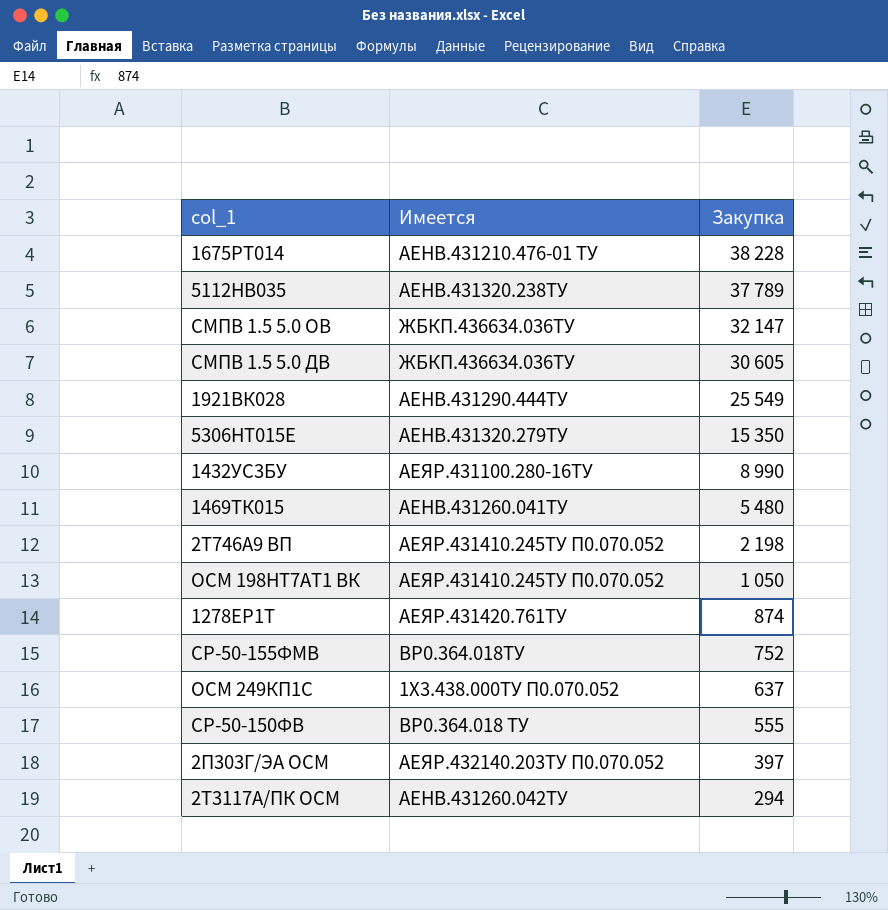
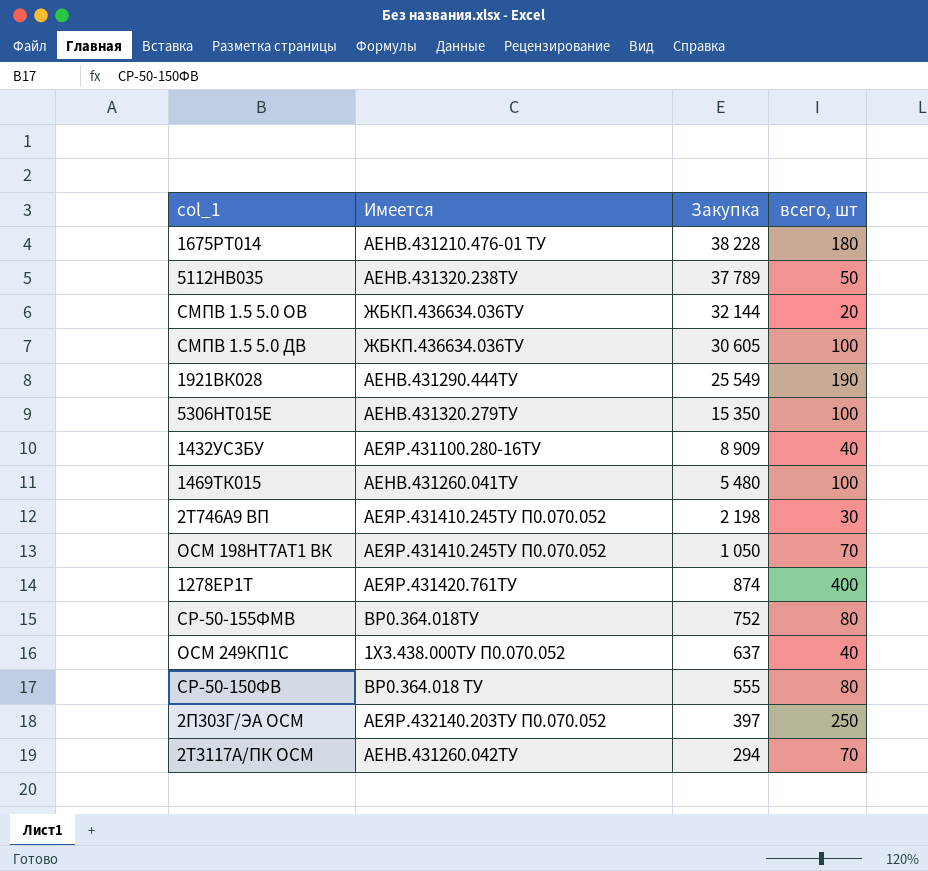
column всего, шт | position: none -> 4
СМПВ 1.5 5.0 ОВ | Закупка: 32 147 -> 32 144
1432УС3БУ | Закупка: 8 990 -> 8 909

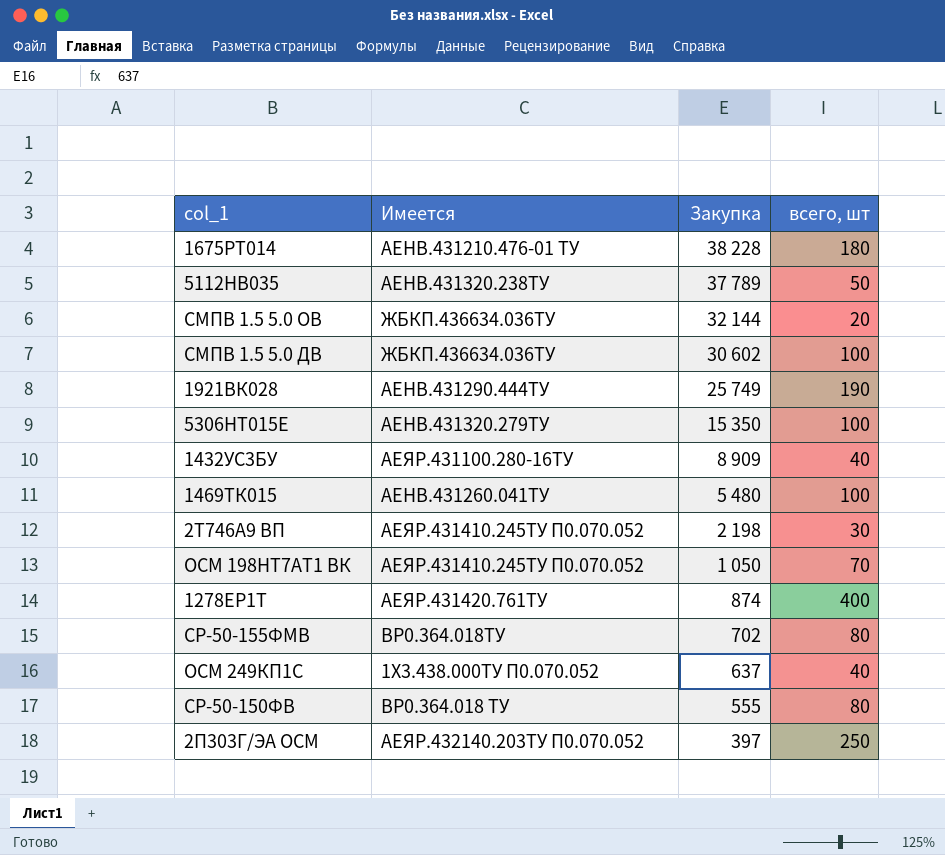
row 2Т3117А/ПК ОСМ: АЕНВ.431260.042ТУ | 294 | 70 -> none
СМПВ 1.5 5.0 ДВ | Закупка: 30 605 -> 30 602
1921ВК028 | Закупка: 25 549 -> 25 749
СР-50-155ФМВ | Закупка: 752 -> 702

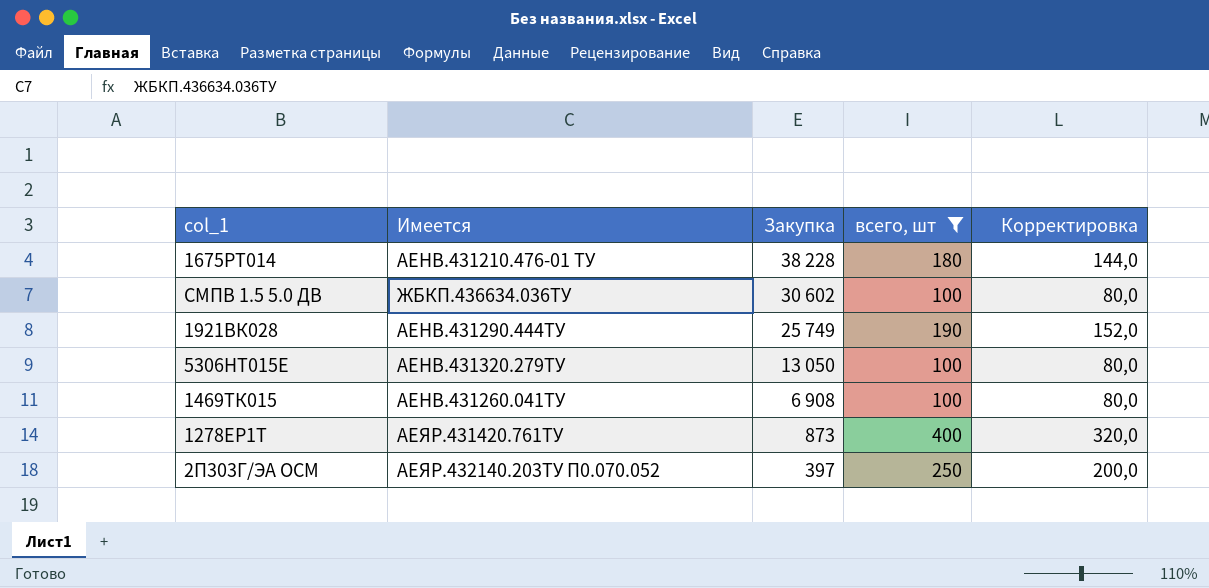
filter: none -> всего, шт >= 100
column Корректировка | formula: none -> [всего, шт] * 0,8
5306НТ015Е | Закупка: 15 350 -> 13 050
1469ТК015 | Закупка: 5 480 -> 6 908
1278ЕР1Т | Закупка: 874 -> 873

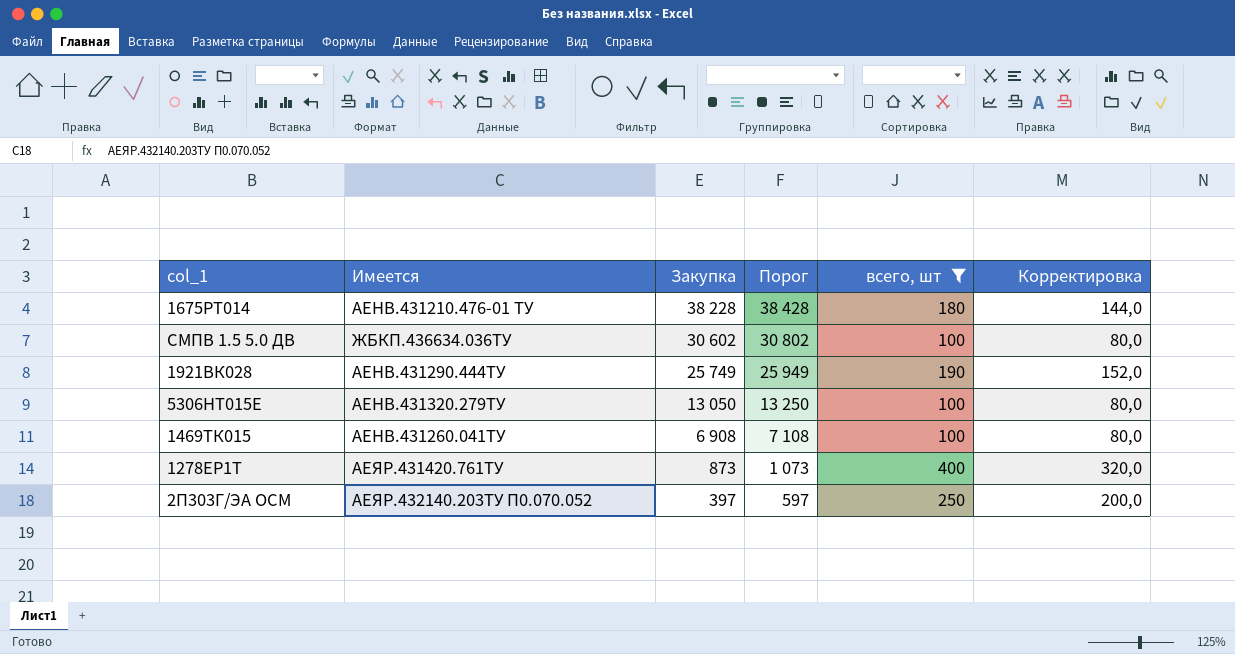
column Порог | formula: none -> [Закупка] + 200

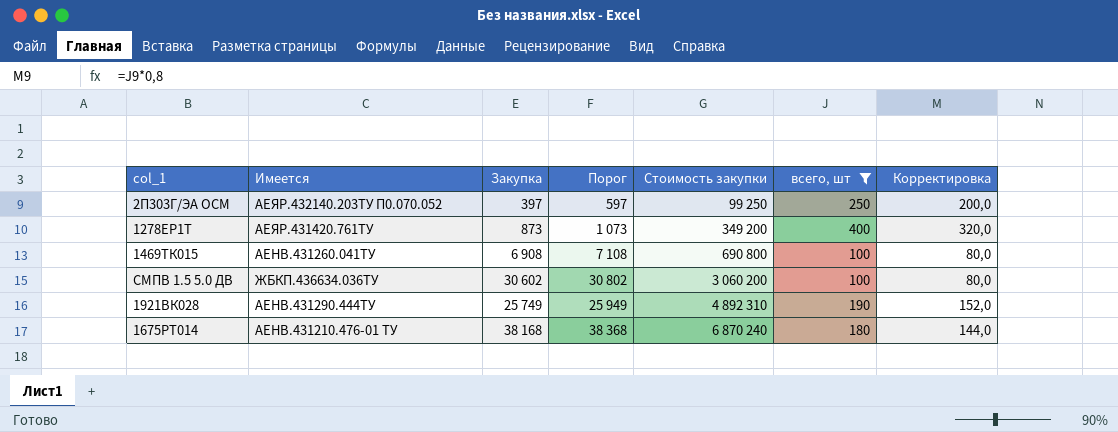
row order: Закупка descending -> Стоимость закупки ascending
column Стоимость закупки | formula: none -> [Закупка] * [всего, шт]
row 5306НТ015Е: АЕНВ.431320.279ТУ | 13 050 | 13 250 | 100 | 80,0 -> none
1675РТ014 | Закупка: 38 228 -> 38 168
1675РТ014 | Порог: 38 428 -> 38 368

